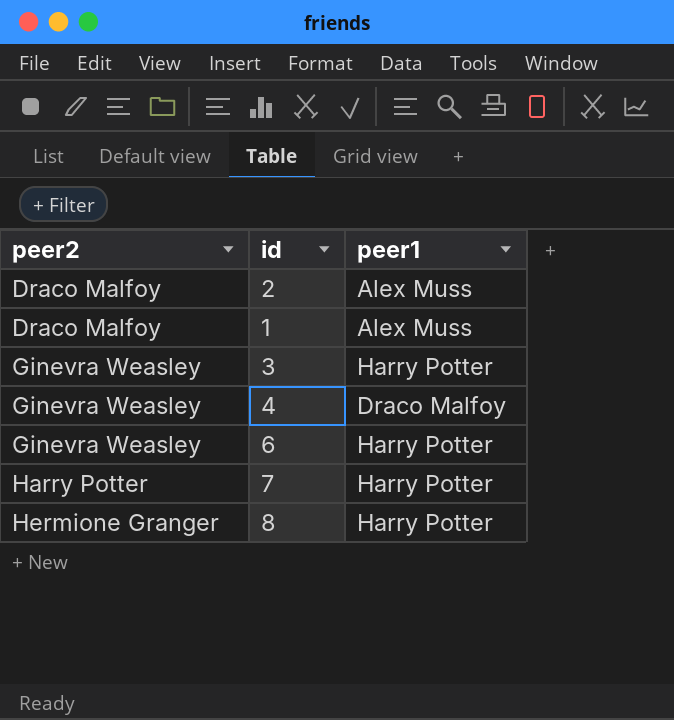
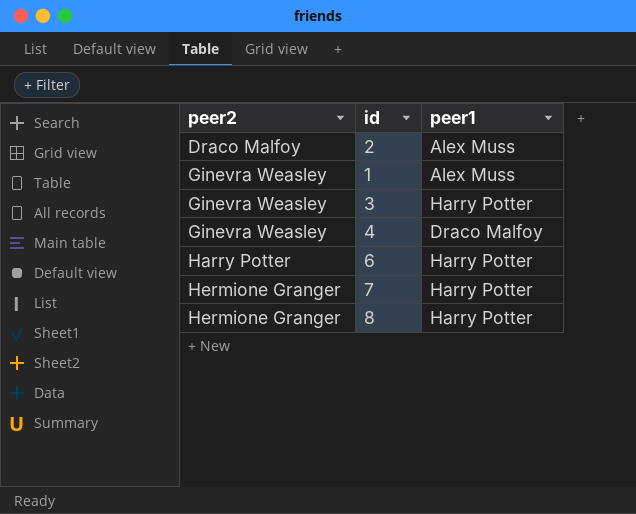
1 | peer2: Draco Malfoy -> Ginevra Weasley
6 | peer2: Ginevra Weasley -> Harry Potter
7 | peer2: Harry Potter -> Hermione Granger

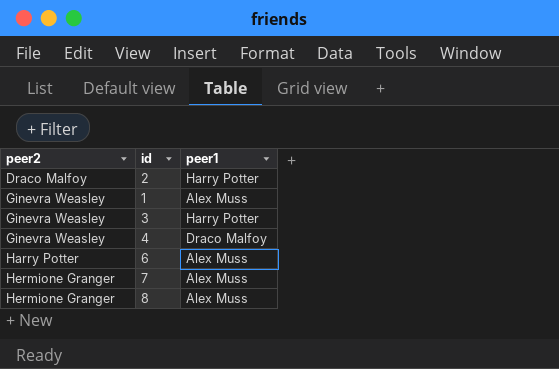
2 | peer1: Alex Muss -> Harry Potter
6 | peer1: Harry Potter -> Alex Muss
7 | peer1: Harry Potter -> Alex Muss
8 | peer1: Harry Potter -> Alex Muss

